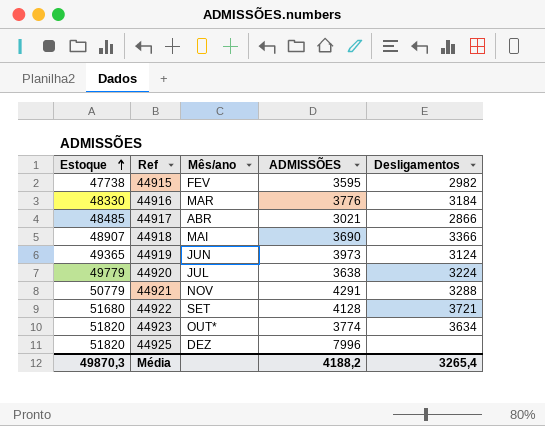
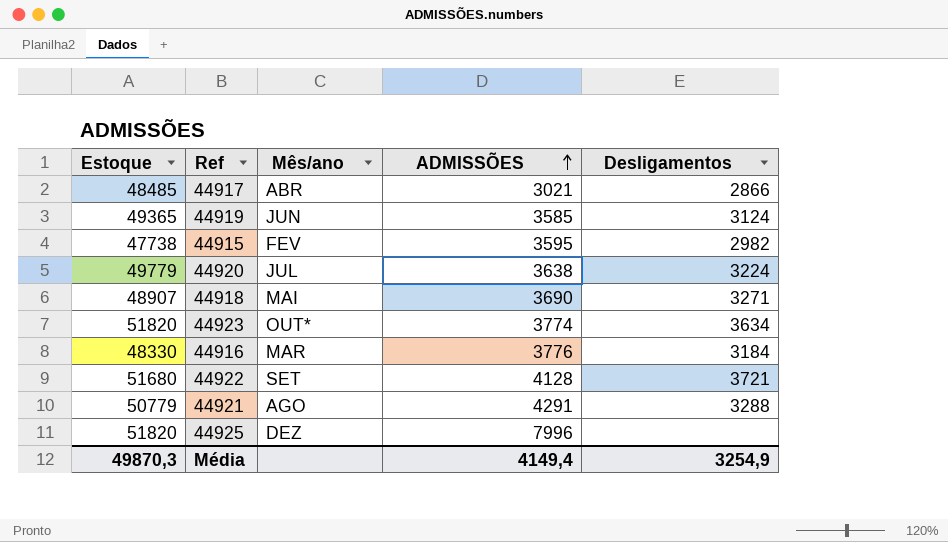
row order: Estoque ascending -> ADMISSÕES ascending
44919 | ADMISSÕES: 3973 -> 3585
44918 | Desligamentos: 3366 -> 3271
44921 | Mês/ano: NOV -> AGO
Média | ADMISSÕES: 4188,2 -> 4149,4
Média | Desligamentos: 3265,4 -> 3254,9

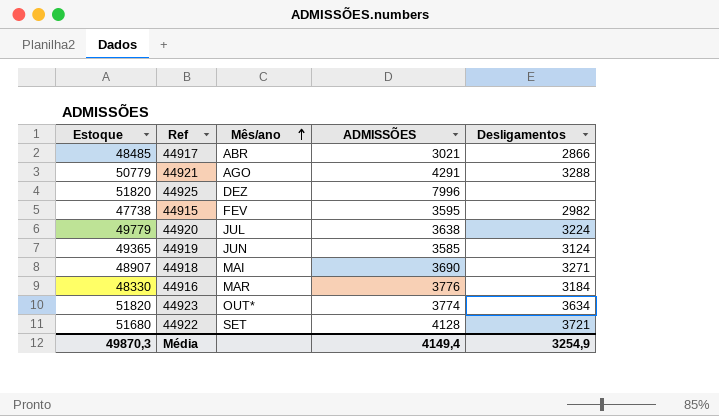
row order: ADMISSÕES ascending -> Mês/ano ascending

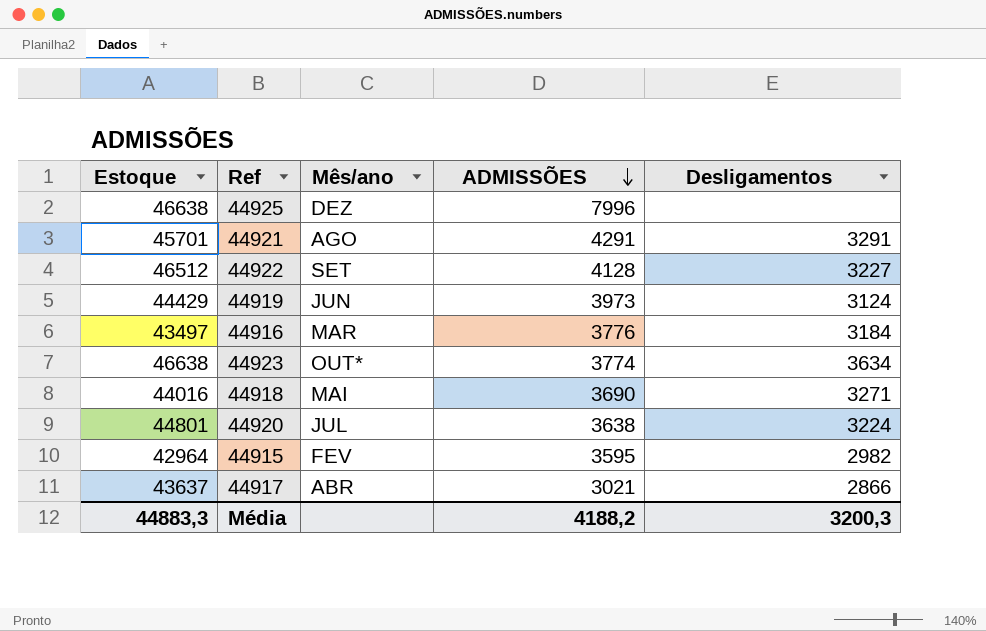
row order: Mês/ano ascending -> ADMISSÕES descending
44925 | Estoque: 51820 -> 46638
44921 | Estoque: 50779 -> 45701
44921 | Desligamentos: 3288 -> 3291
44922 | Estoque: 51680 -> 46512
44922 | Desligamentos: 3721 -> 3227
44919 | Estoque: 49365 -> 44429
44919 | ADMISSÕES: 3585 -> 3973
44916 | Estoque: 48330 -> 43497
44923 | Estoque: 51820 -> 46638
44918 | Estoque: 48907 -> 44016
44920 | Estoque: 49779 -> 44801
44915 | Estoque: 47738 -> 42964
44917 | Estoque: 48485 -> 43637
Média | Estoque: 49870,3 -> 44883,3
Média | ADMISSÕES: 4149,4 -> 4188,2
Média | Desligamentos: 3254,9 -> 3200,3

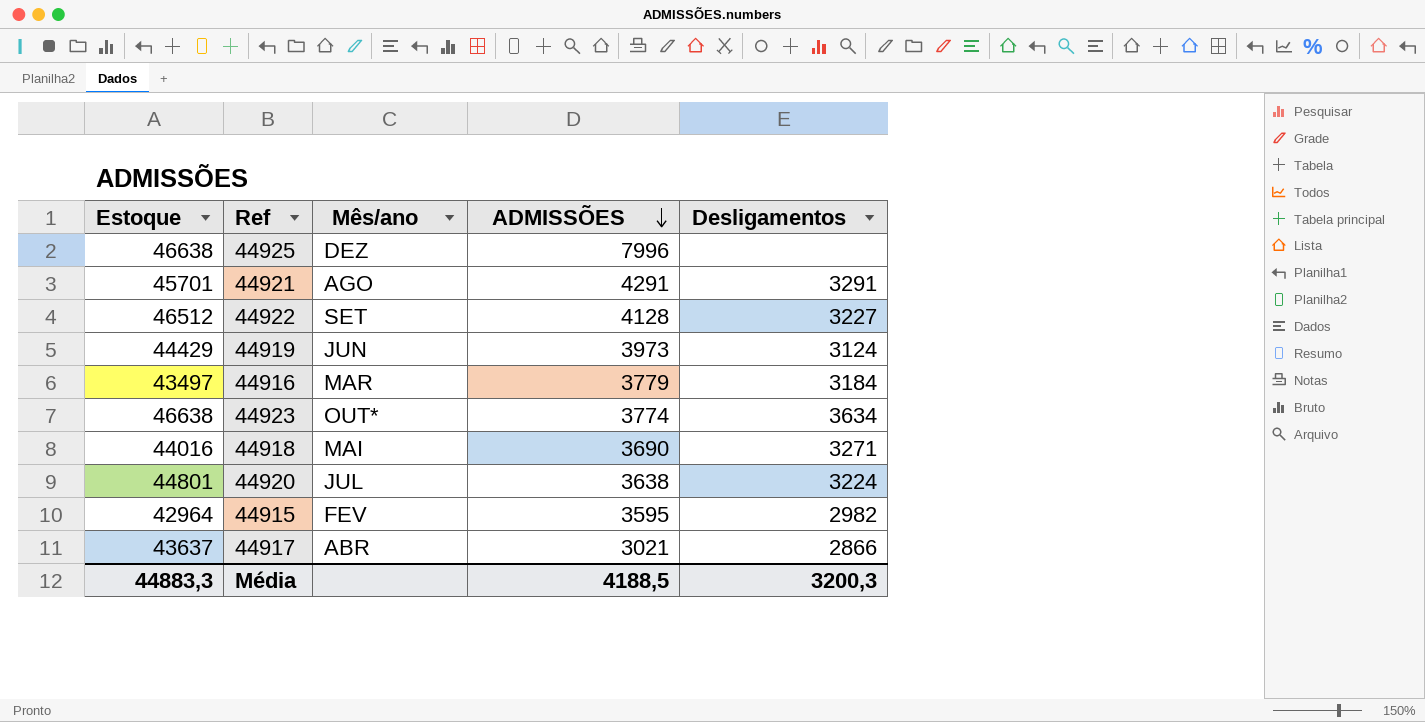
44916 | ADMISSÕES: 3776 -> 3779
Média | ADMISSÕES: 4188,2 -> 4188,5

